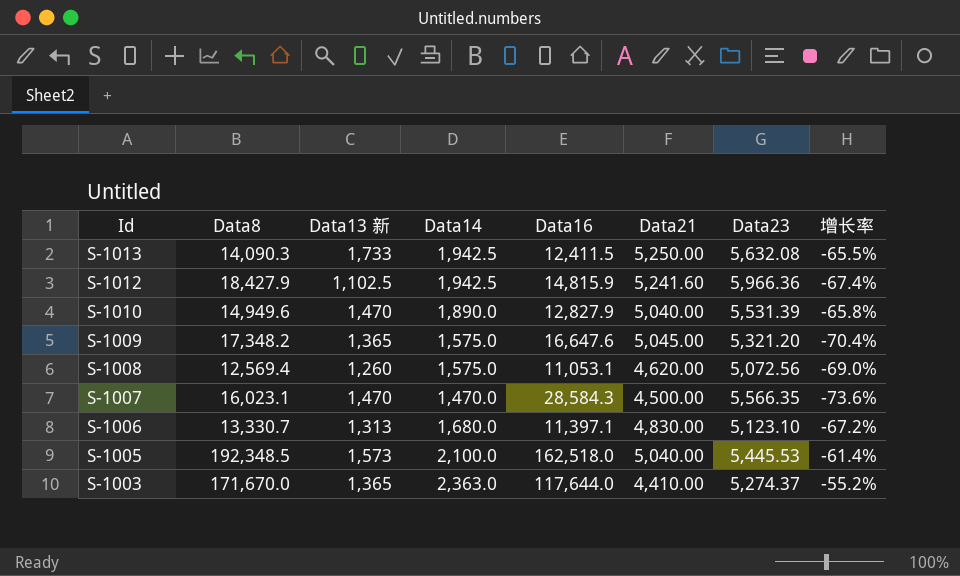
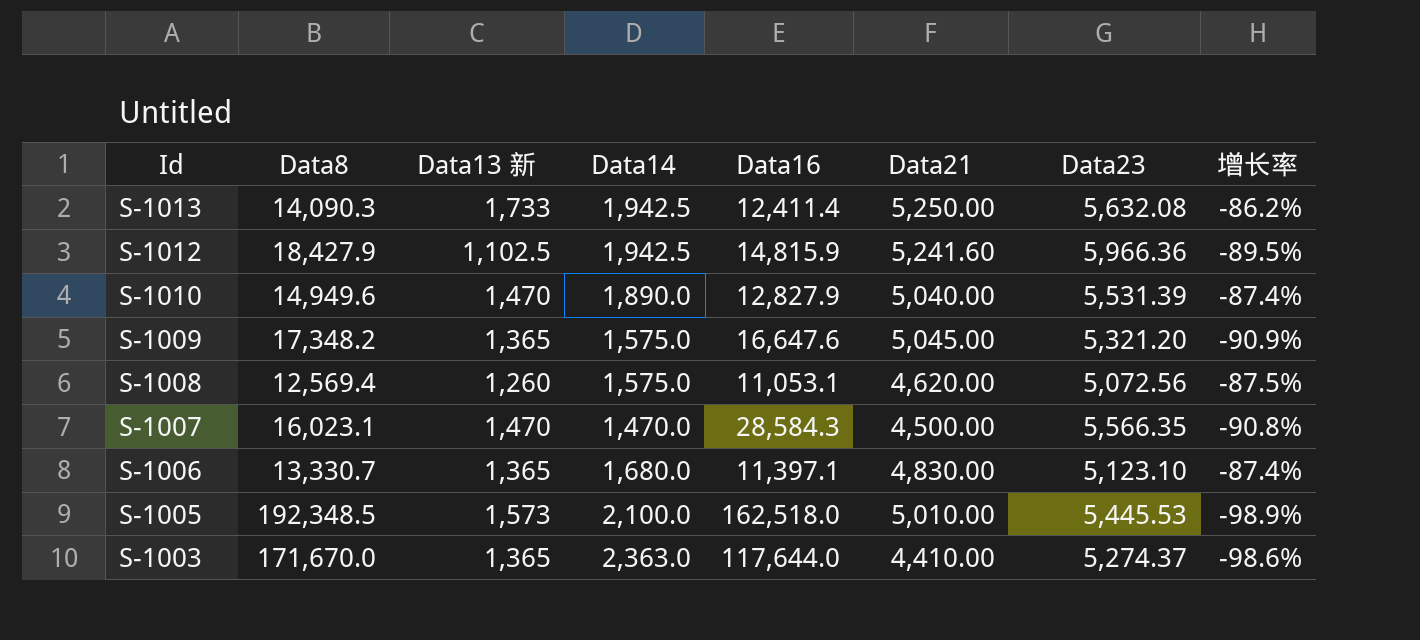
column 增长率 | formula: ([Data14] - [Data23]) / [Data23] -> ([Data14] - [Data8]) / [Data8]
S-1013 | Data16: 12,411.5 -> 12,411.4
S-1006 | Data13 新: 1,313 -> 1,365
S-1005 | Data21: 5,040.00 -> 5,010.00

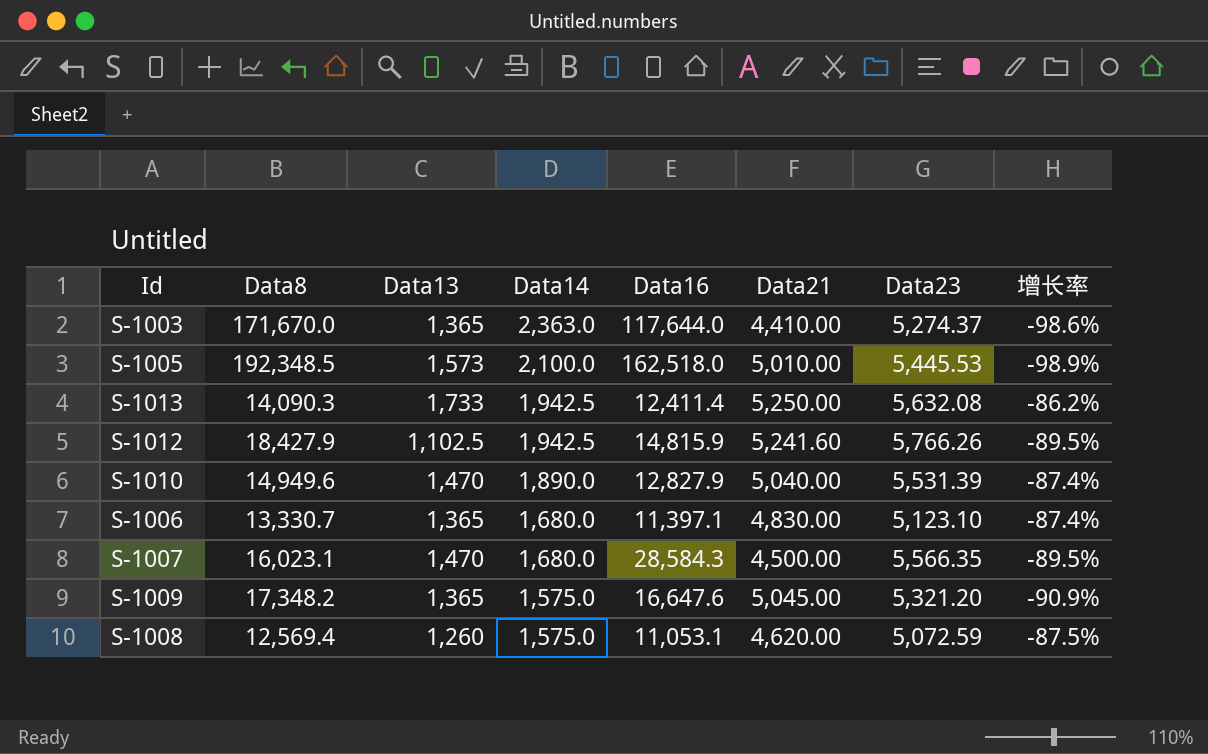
row order: Id descending -> Data14 descending
column name: Data13 新 -> Data13
S-1012 | Data23: 5,966.36 -> 5,766.26
S-1007 | Data14: 1,470.0 -> 1,680.0
S-1007 | 增长率: -90.8% -> -89.5%
S-1008 | Data23: 5,072.56 -> 5,072.59

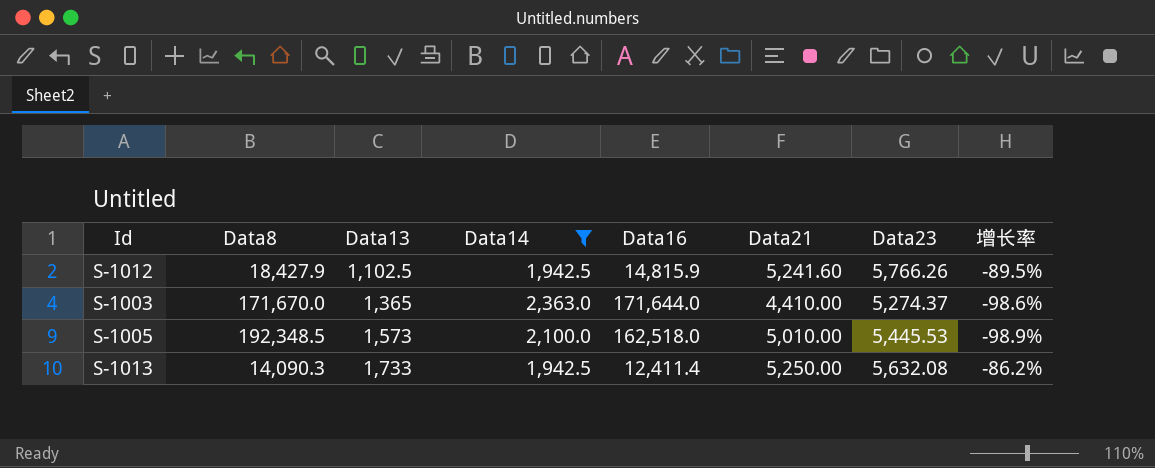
filter: none -> Data14 >= 1,942.5
row order: Data14 descending -> Data13 ascending
S-1003 | Data16: 117,644.0 -> 171,644.0

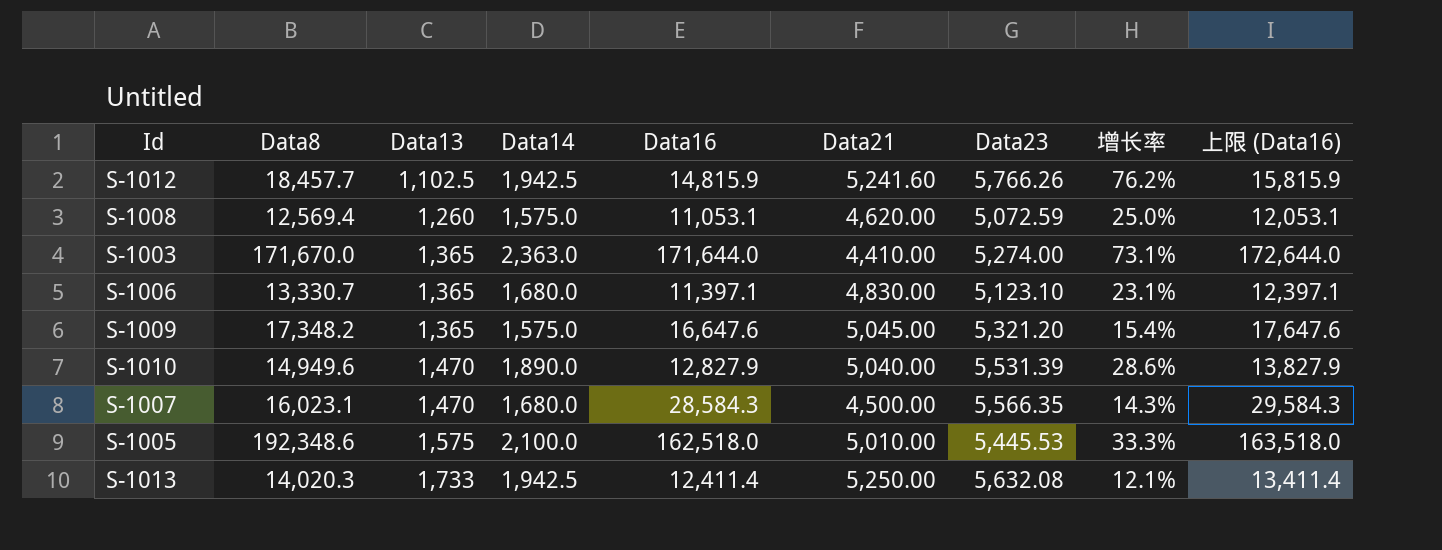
filter: Data14 >= 1,942.5 -> none
column 增长率 | formula: ([Data14] - [Data8]) / [Data8] -> ([Data14] - [Data13]) / [Data13]
column 上限 (Data16) | formula: none -> [Data16] + 1000
S-1012 | Data8: 18,427.9 -> 18,457.7
S-1003 | Data23: 5,274.37 -> 5,274.00
S-1005 | Data8: 192,348.5 -> 192,348.6
S-1005 | Data13: 1,573 -> 1,575
S-1013 | Data8: 14,090.3 -> 14,020.3

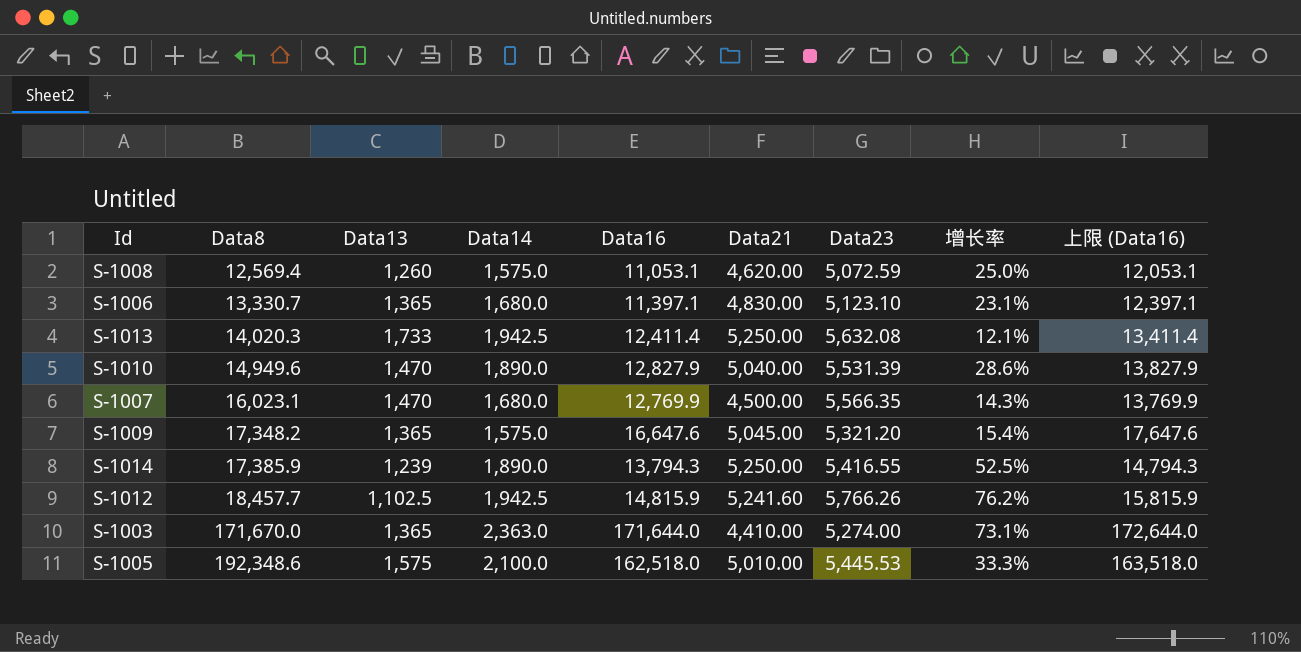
row order: Data13 ascending -> Data8 ascending
S-1007 | Data16: 28,584.3 -> 12,769.9
S-1007 | 上限 (Data16): 29,584.3 -> 13,769.9
row S-1014: none -> 17,385.9 | 1,239 | 1,890.0 | 13,794.3 | 5,250.00 | 5,416.55 | 52.5% | 14,794.3

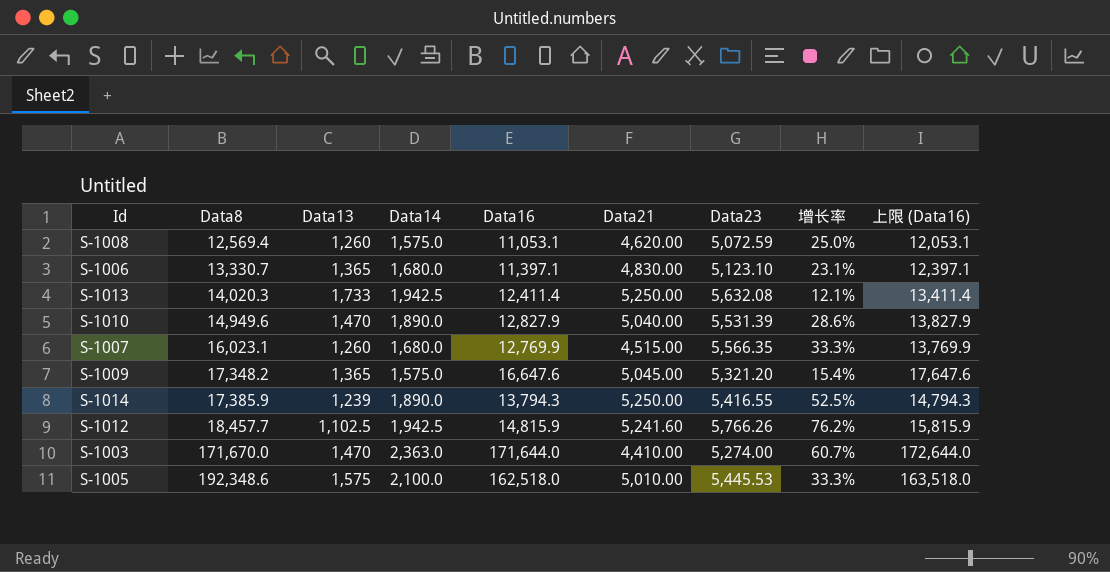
S-1007 | Data13: 1,470 -> 1,260
S-1007 | Data21: 4,500.00 -> 4,515.00
S-1007 | 增长率: 14.3% -> 33.3%
S-1003 | Data13: 1,365 -> 1,470
S-1003 | 增长率: 73.1% -> 60.7%

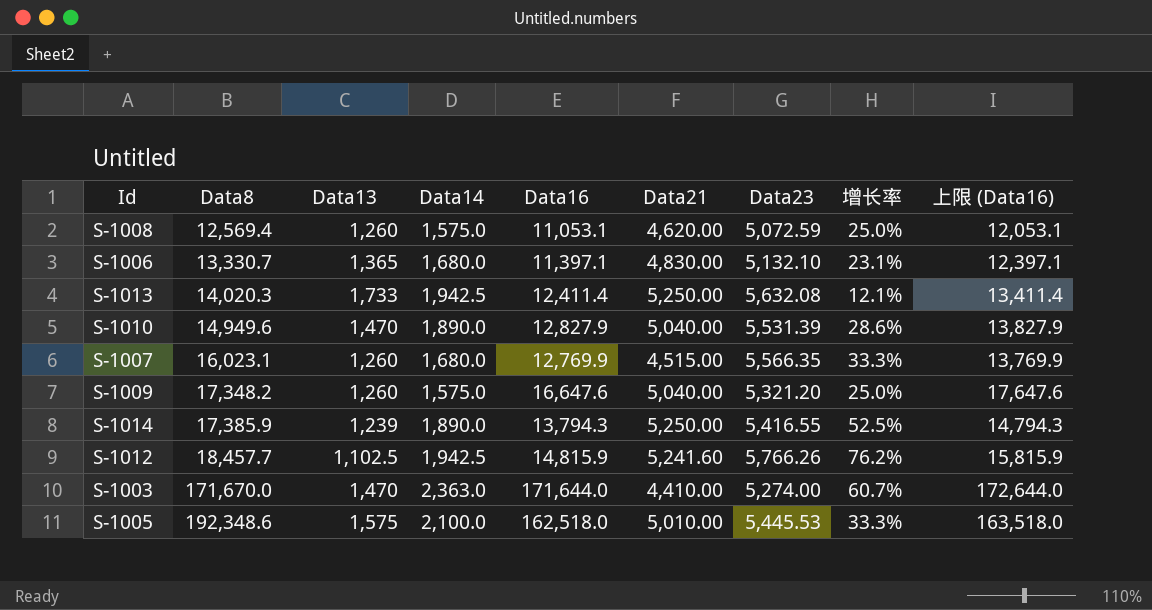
S-1006 | Data23: 5,123.10 -> 5,132.10
S-1009 | Data13: 1,365 -> 1,260
S-1009 | Data21: 5,045.00 -> 5,040.00
S-1009 | 增长率: 15.4% -> 25.0%

